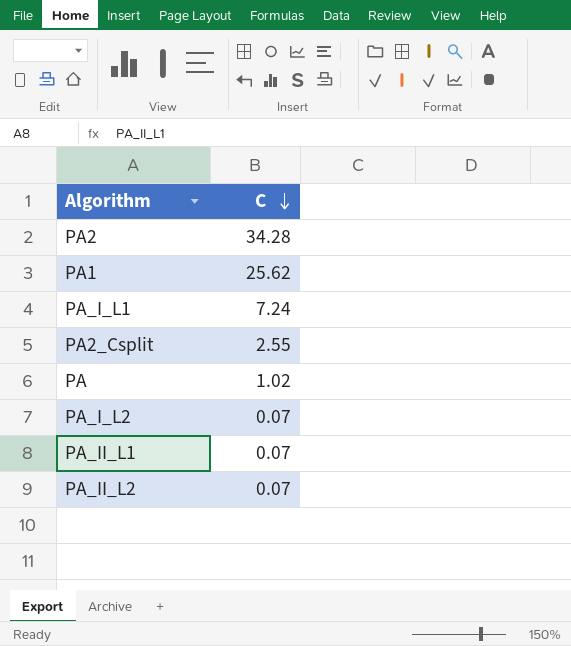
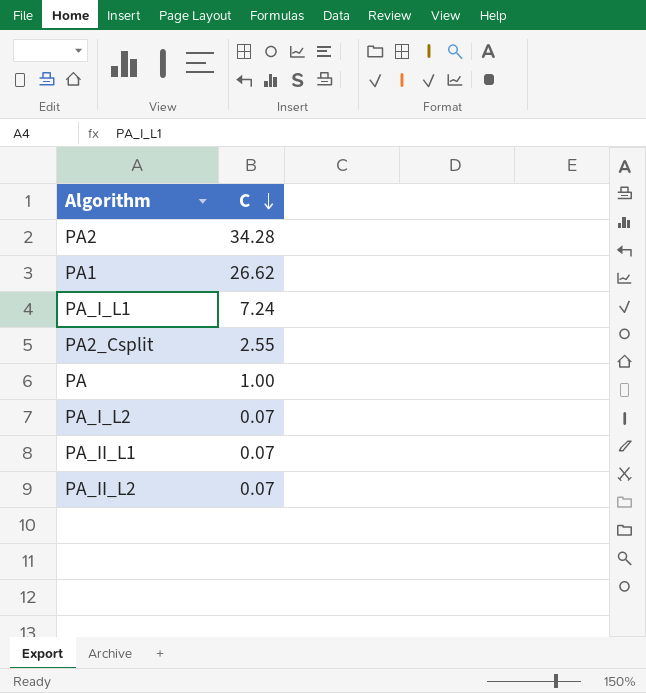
PA1 | C: 25.62 -> 26.62
PA | C: 1.02 -> 1.00

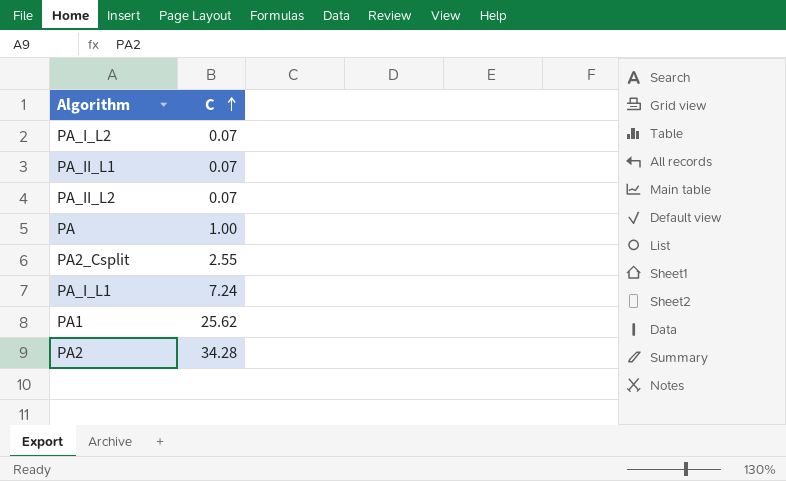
row order: C descending -> C ascending
PA1 | C: 26.62 -> 25.62

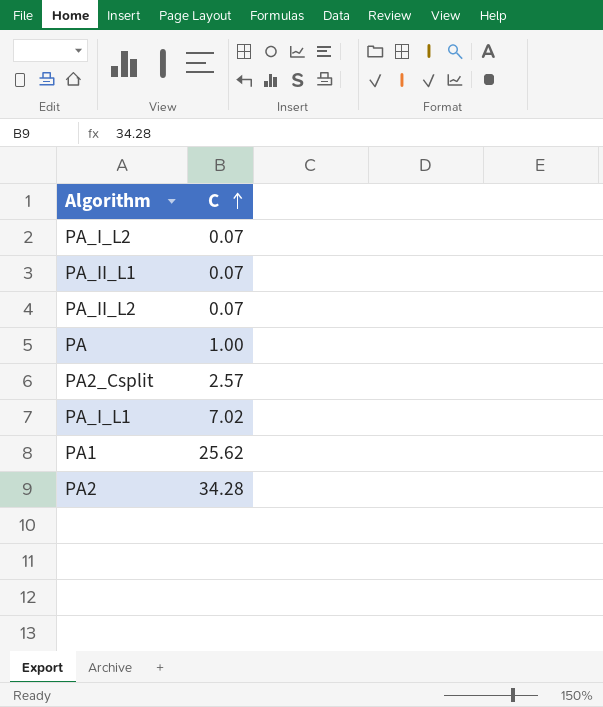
PA2_Csplit | C: 2.55 -> 2.57
PA_I_L1 | C: 7.24 -> 7.02

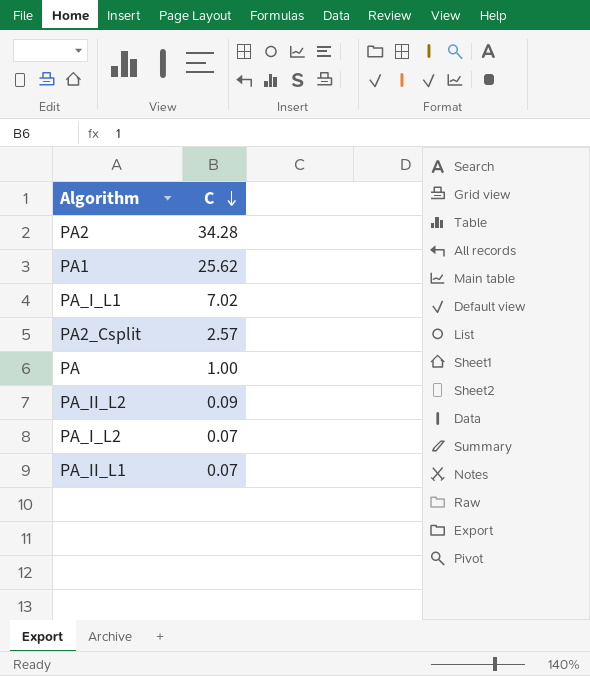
row order: C ascending -> C descending
PA_II_L2 | C: 0.07 -> 0.09

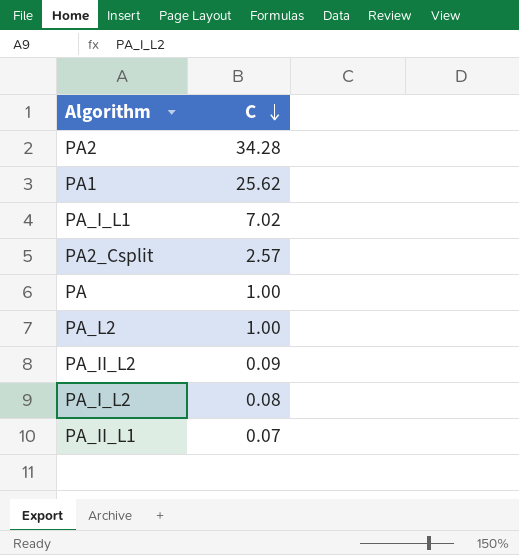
row PA_L2: none -> 1.00
PA_I_L2 | C: 0.07 -> 0.08

